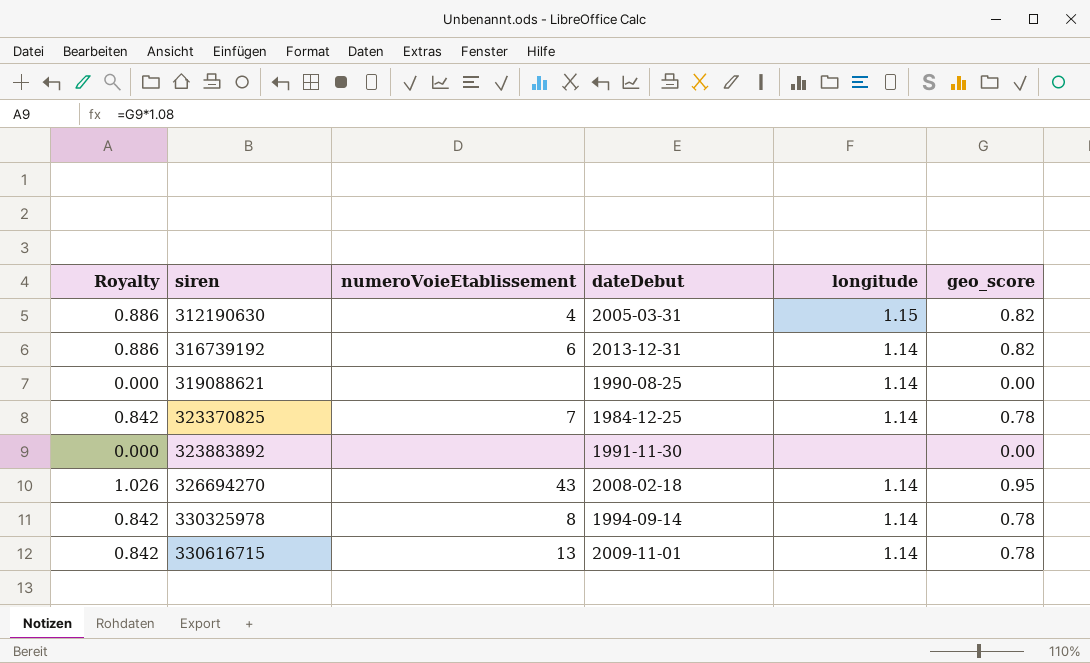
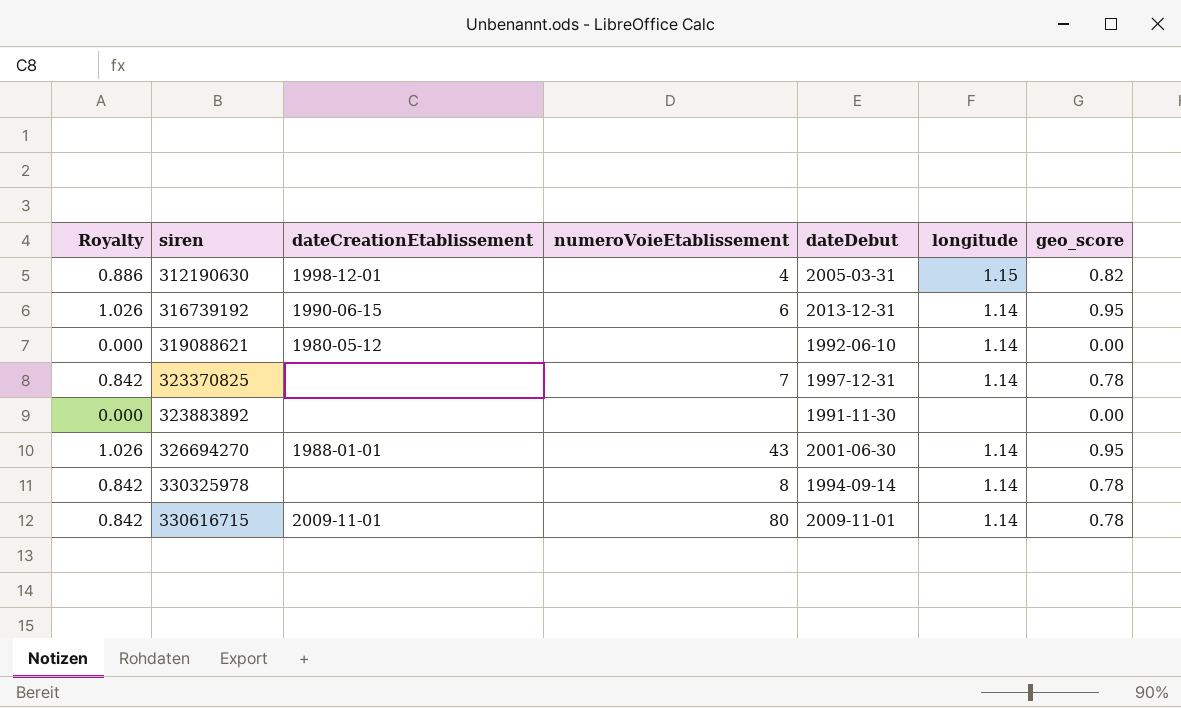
column dateCreationEtablissement | position: none -> 3
316739192 | Royalty: 0.886 -> 1.026
316739192 | geo_score: 0.82 -> 0.95
319088621 | dateDebut: 1990-08-25 -> 1992-06-10
323370825 | dateDebut: 1984-12-25 -> 1997-12-31
326694270 | dateDebut: 2008-02-18 -> 2001-06-30
330616715 | numeroVoieEtablissement: 13 -> 80

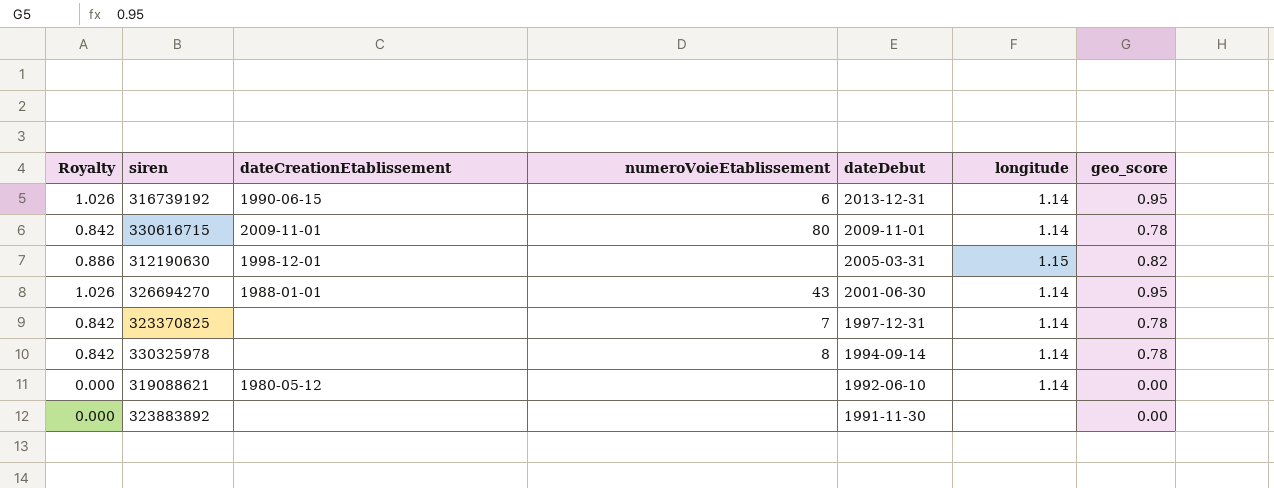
row order: siren ascending -> dateDebut descending
312190630 | numeroVoieEtablissement: 4 -> none

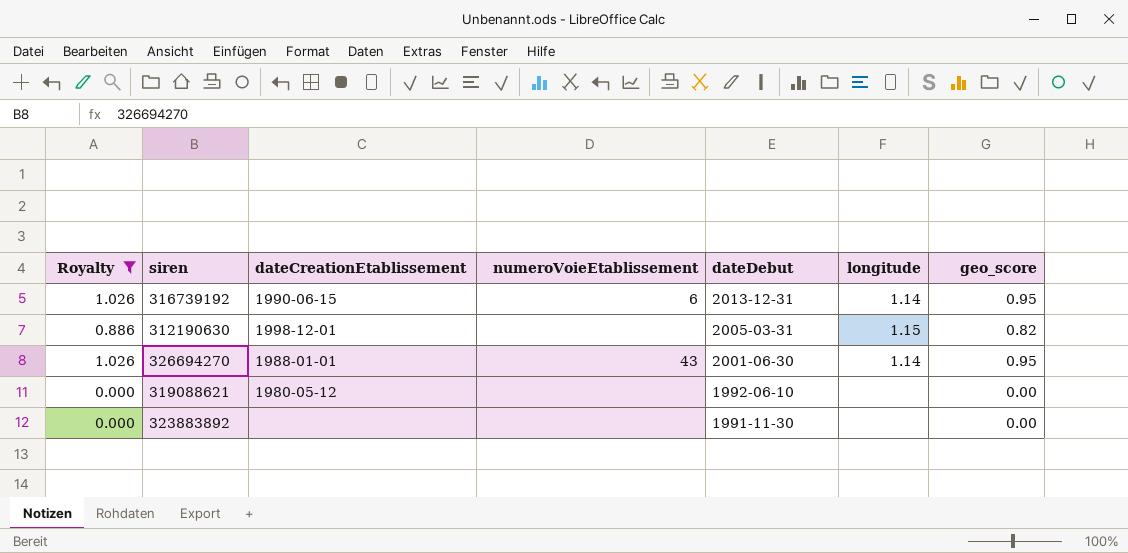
filter: none -> Royalty != 0.842
319088621 | longitude: 1.14 -> none

